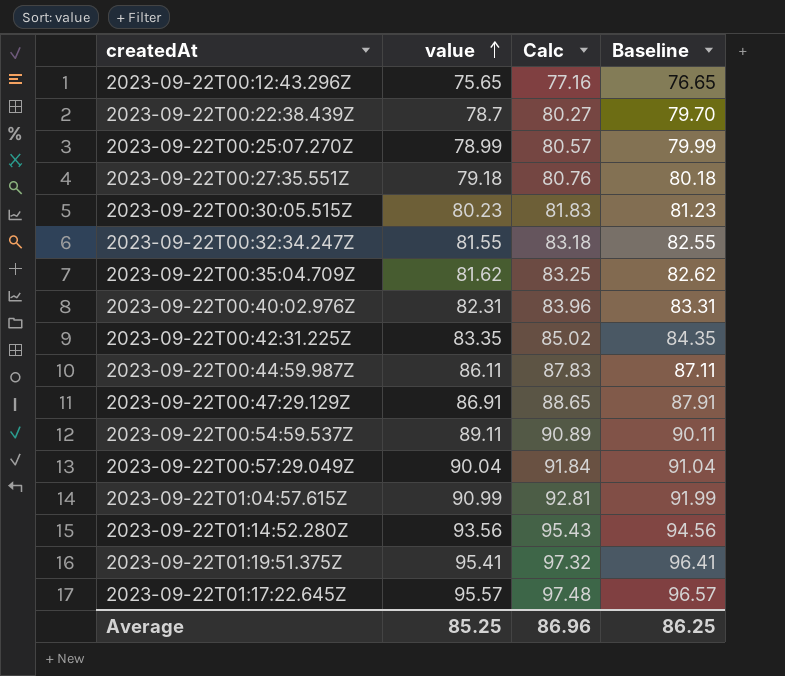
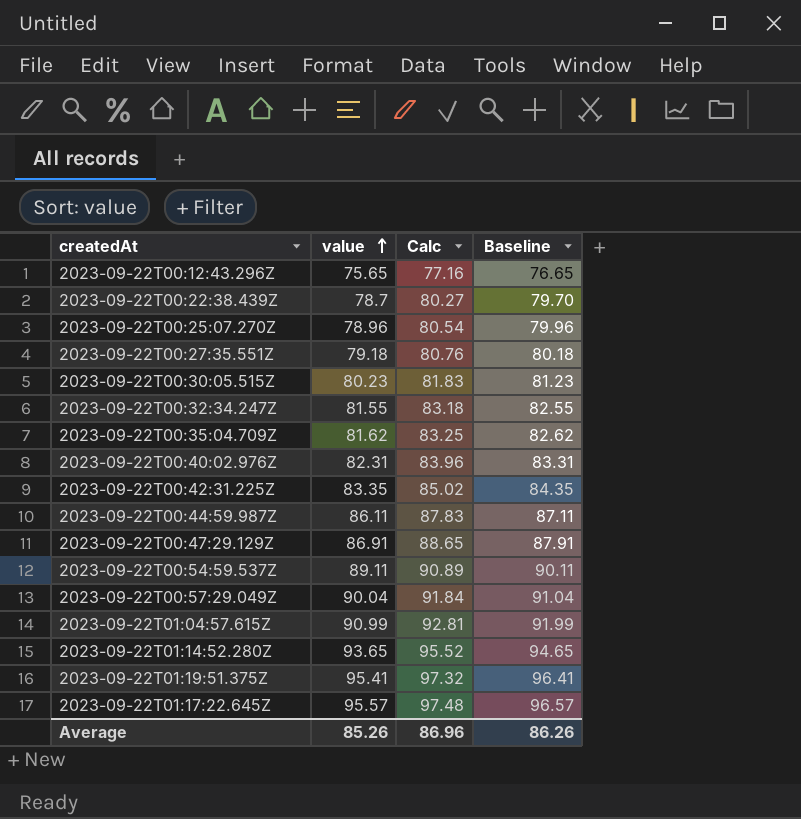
2023-09-22T00:25:07.270Z | value: 78.99 -> 78.96
2023-09-22T00:25:07.270Z | Calc: 80.57 -> 80.54
2023-09-22T00:25:07.270Z | Baseline: 79.99 -> 79.96
2023-09-22T01:14:52.280Z | value: 93.56 -> 93.65
2023-09-22T01:14:52.280Z | Calc: 95.43 -> 95.52
2023-09-22T01:14:52.280Z | Baseline: 94.56 -> 94.65
Average | value: 85.25 -> 85.26
Average | Baseline: 86.25 -> 86.26

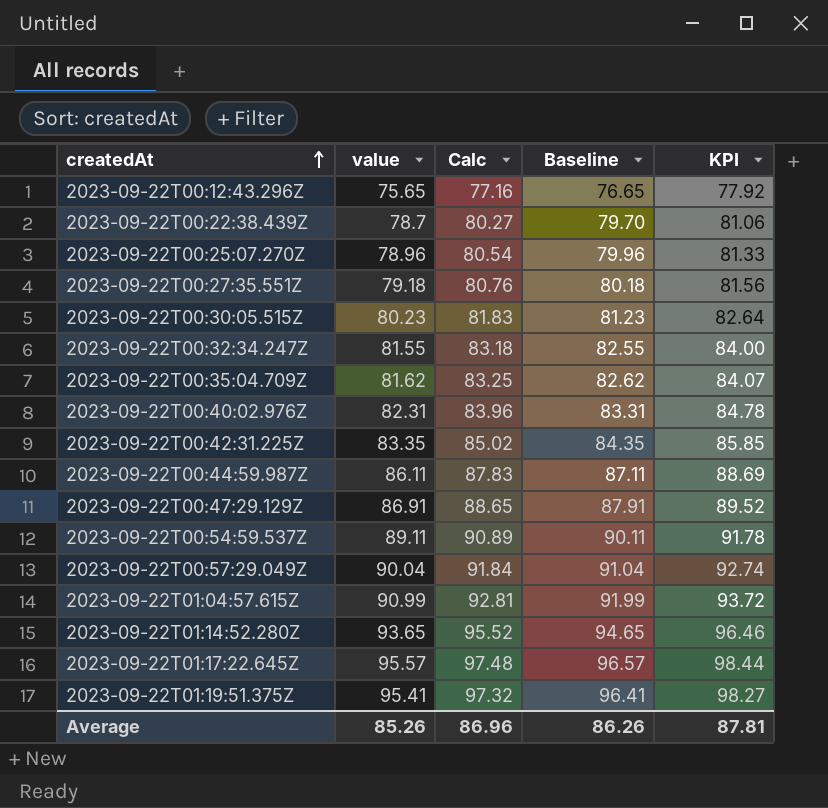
row order: value ascending -> createdAt ascending
column KPI | formula: none -> [value] * 1.03

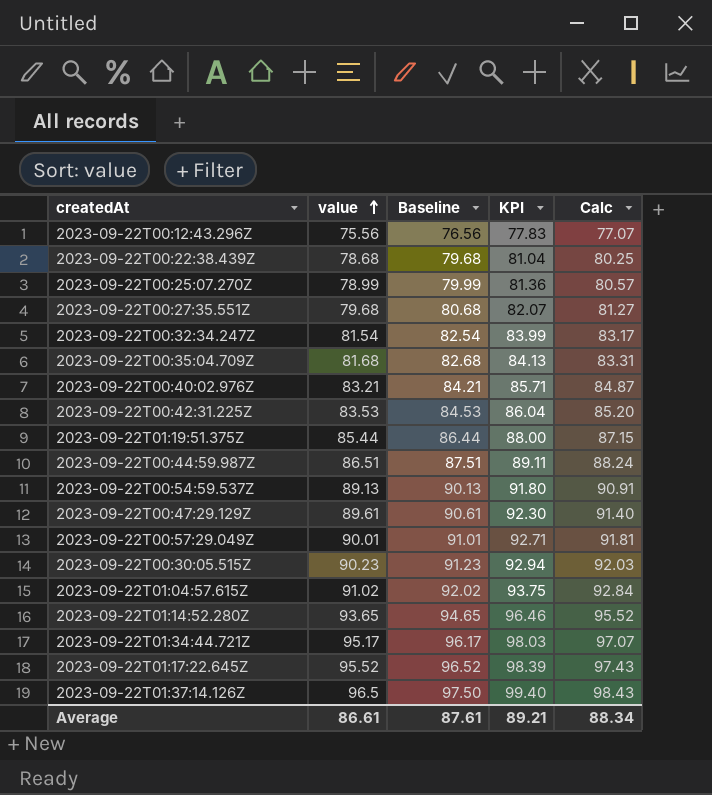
row order: createdAt ascending -> value ascending
column Calc | position: 3 -> 5
2023-09-22T00:12:43.296Z | value: 75.65 -> 75.56
2023-09-22T00:12:43.296Z | Baseline: 76.65 -> 76.56
2023-09-22T00:12:43.296Z | KPI: 77.92 -> 77.83
2023-09-22T00:12:43.296Z | Calc: 77.16 -> 77.07
2023-09-22T00:22:38.439Z | value: 78.7 -> 78.68
2023-09-22T00:22:38.439Z | Baseline: 79.70 -> 79.68
2023-09-22T00:22:38.439Z | KPI: 81.06 -> 81.04
2023-09-22T00:22:38.439Z | Calc: 80.27 -> 80.25
2023-09-22T00:25:07.270Z | value: 78.96 -> 78.99
2023-09-22T00:25:07.270Z | Baseline: 79.96 -> 79.99
2023-09-22T00:25:07.270Z | KPI: 81.33 -> 81.36
2023-09-22T00:25:07.270Z | Calc: 80.54 -> 80.57
2023-09-22T00:27:35.551Z | value: 79.18 -> 79.68
2023-09-22T00:27:35.551Z | Baseline: 80.18 -> 80.68
2023-09-22T00:27:35.551Z | KPI: 81.56 -> 82.07
2023-09-22T00:27:35.551Z | Calc: 80.76 -> 81.27
2023-09-22T00:32:34.247Z | value: 81.55 -> 81.54
2023-09-22T00:32:34.247Z | Baseline: 82.55 -> 82.54
2023-09-22T00:32:34.247Z | KPI: 84.00 -> 83.99
2023-09-22T00:32:34.247Z | Calc: 83.18 -> 83.17
2023-09-22T00:35:04.709Z | value: 81.62 -> 81.68
2023-09-22T00:35:04.709Z | Baseline: 82.62 -> 82.68
2023-09-22T00:35:04.709Z | KPI: 84.07 -> 84.13
2023-09-22T00:35:04.709Z | Calc: 83.25 -> 83.31
2023-09-22T00:40:02.976Z | value: 82.31 -> 83.21
2023-09-22T00:40:02.976Z | Baseline: 83.31 -> 84.21
2023-09-22T00:40:02.976Z | KPI: 84.78 -> 85.71
2023-09-22T00:40:02.976Z | Calc: 83.96 -> 84.87
2023-09-22T00:42:31.225Z | value: 83.35 -> 83.53
2023-09-22T00:42:31.225Z | Baseline: 84.35 -> 84.53
2023-09-22T00:42:31.225Z | KPI: 85.85 -> 86.04
2023-09-22T00:42:31.225Z | Calc: 85.02 -> 85.20
2023-09-22T01:19:51.375Z | value: 95.41 -> 85.44
2023-09-22T01:19:51.375Z | Baseline: 96.41 -> 86.44
2023-09-22T01:19:51.375Z | KPI: 98.27 -> 88.00
2023-09-22T01:19:51.375Z | Calc: 97.32 -> 87.15
2023-09-22T00:44:59.987Z | value: 86.11 -> 86.51
2023-09-22T00:44:59.987Z | Baseline: 87.11 -> 87.51
2023-09-22T00:44:59.987Z | KPI: 88.69 -> 89.11
2023-09-22T00:44:59.987Z | Calc: 87.83 -> 88.24
2023-09-22T00:54:59.537Z | value: 89.11 -> 89.13
2023-09-22T00:54:59.537Z | Baseline: 90.11 -> 90.13
2023-09-22T00:54:59.537Z | KPI: 91.78 -> 91.80
2023-09-22T00:54:59.537Z | Calc: 90.89 -> 90.91
2023-09-22T00:47:29.129Z | value: 86.91 -> 89.61
2023-09-22T00:47:29.129Z | Baseline: 87.91 -> 90.61
2023-09-22T00:47:29.129Z | KPI: 89.52 -> 92.30
2023-09-22T00:47:29.129Z | Calc: 88.65 -> 91.40
2023-09-22T00:57:29.049Z | value: 90.04 -> 90.01
2023-09-22T00:57:29.049Z | Baseline: 91.04 -> 91.01
2023-09-22T00:57:29.049Z | KPI: 92.74 -> 92.71
2023-09-22T00:57:29.049Z | Calc: 91.84 -> 91.81
2023-09-22T00:30:05.515Z | value: 80.23 -> 90.23
2023-09-22T00:30:05.515Z | Baseline: 81.23 -> 91.23
2023-09-22T00:30:05.515Z | KPI: 82.64 -> 92.94
2023-09-22T00:30:05.515Z | Calc: 81.83 -> 92.03
2023-09-22T01:04:57.615Z | value: 90.99 -> 91.02
2023-09-22T01:04:57.615Z | Baseline: 91.99 -> 92.02
2023-09-22T01:04:57.615Z | KPI: 93.72 -> 93.75
2023-09-22T01:04:57.615Z | Calc: 92.81 -> 92.84
row 2023-09-22T01:34:44.721Z: none -> 95.17 | 96.17 | 98.03 | 97.07
2023-09-22T01:17:22.645Z | value: 95.57 -> 95.52
2023-09-22T01:17:22.645Z | Baseline: 96.57 -> 96.52
2023-09-22T01:17:22.645Z | KPI: 98.44 -> 98.39
2023-09-22T01:17:22.645Z | Calc: 97.48 -> 97.43
row 2023-09-22T01:37:14.126Z: none -> 96.5 | 97.50 | 99.40 | 98.43
Average | value: 85.26 -> 86.61
Average | Baseline: 86.26 -> 87.61
Average | KPI: 87.81 -> 89.21
Average | Calc: 86.96 -> 88.34

